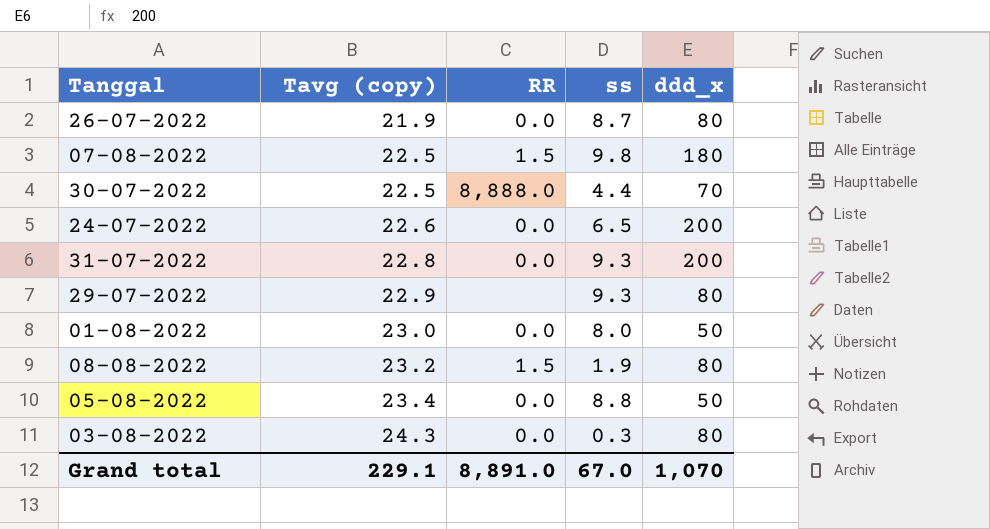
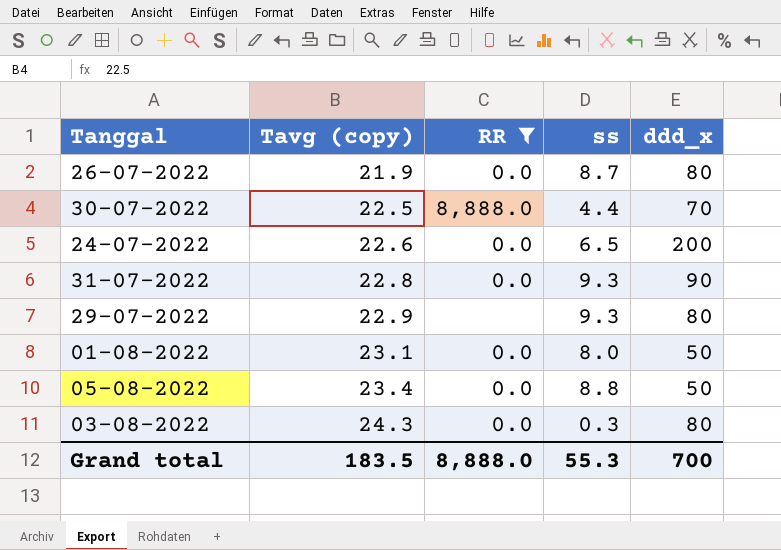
filter: none -> RR != 1.5
31-07-2022 | ddd_x: 200 -> 90
01-08-2022 | Tavg (copy): 23.0 -> 23.1
Grand total | Tavg (copy): 229.1 -> 183.5
Grand total | RR: 8,891.0 -> 8,888.0
Grand total | ss: 67.0 -> 55.3
Grand total | ddd_x: 1,070 -> 700

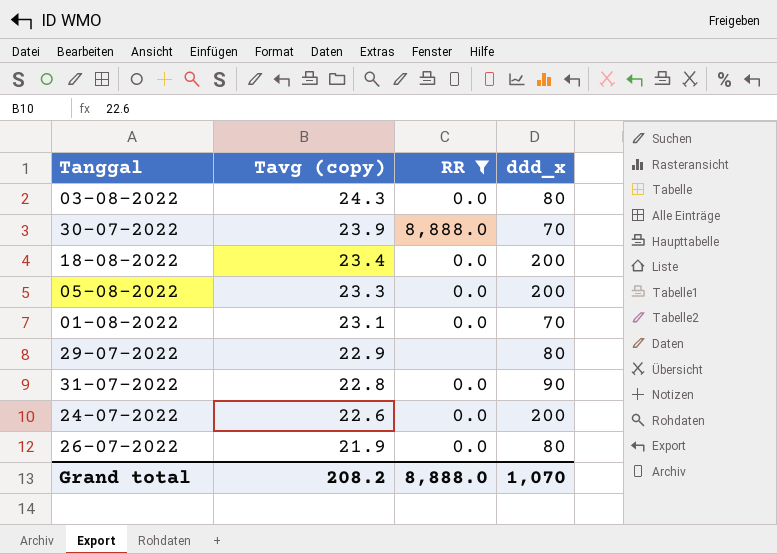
row order: Tavg (copy) ascending -> Tavg (copy) descending
column ss | position: 4 -> none
30-07-2022 | Tavg (copy): 22.5 -> 23.9
row 18-08-2022: none -> 23.4 | 0.0 | 200
05-08-2022 | Tavg (copy): 23.4 -> 23.3
05-08-2022 | ddd_x: 50 -> 200
01-08-2022 | ddd_x: 50 -> 70
Grand total | Tavg (copy): 183.5 -> 208.2
Grand total | ddd_x: 700 -> 1,070

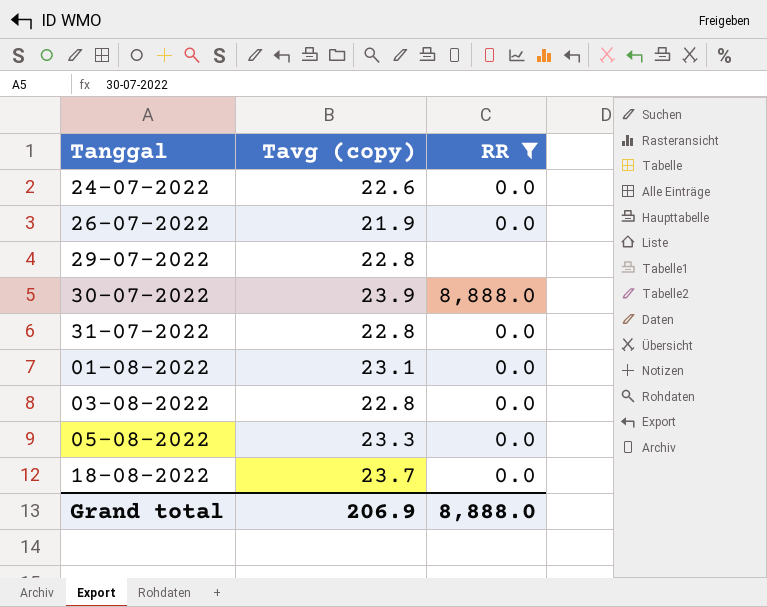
row order: Tavg (copy) descending -> Tanggal ascending
column ddd_x | position: 4 -> none
29-07-2022 | Tavg (copy): 22.9 -> 22.8
03-08-2022 | Tavg (copy): 24.3 -> 22.8
18-08-2022 | Tavg (copy): 23.4 -> 23.7
Grand total | Tavg (copy): 208.2 -> 206.9

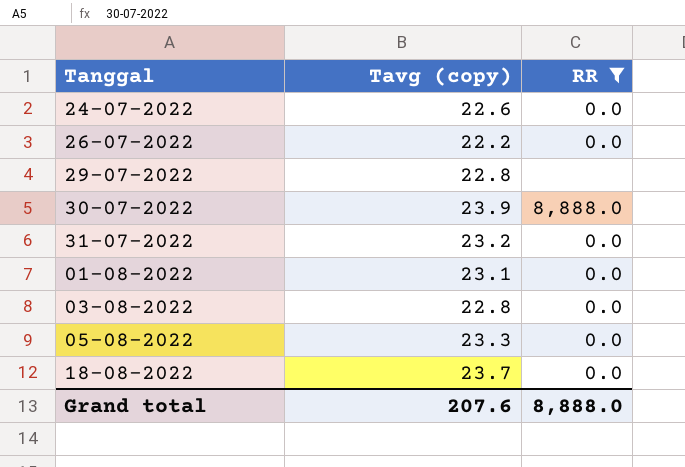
26-07-2022 | Tavg (copy): 21.9 -> 22.2
31-07-2022 | Tavg (copy): 22.8 -> 23.2
Grand total | Tavg (copy): 206.9 -> 207.6

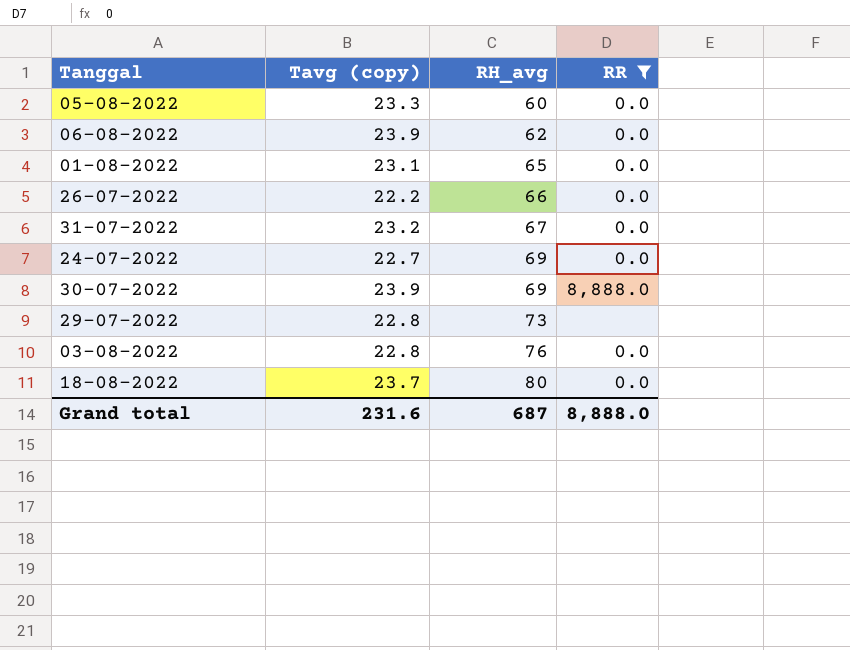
row order: Tanggal ascending -> RH_avg ascending
column RH_avg | position: none -> 3
row 06-08-2022: none -> 23.9 | 62 | 0.0
24-07-2022 | Tavg (copy): 22.6 -> 22.7
Grand total | Tavg (copy): 207.6 -> 231.6

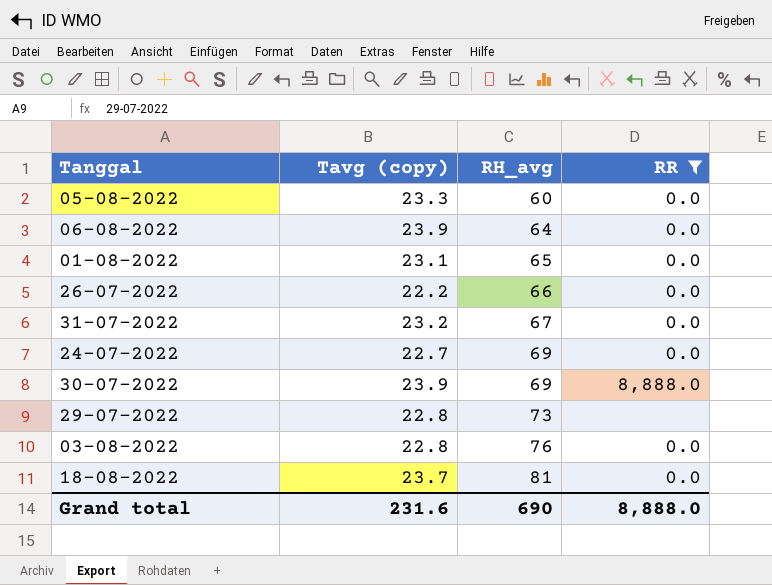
06-08-2022 | RH_avg: 62 -> 64
18-08-2022 | RH_avg: 80 -> 81
Grand total | RH_avg: 687 -> 690

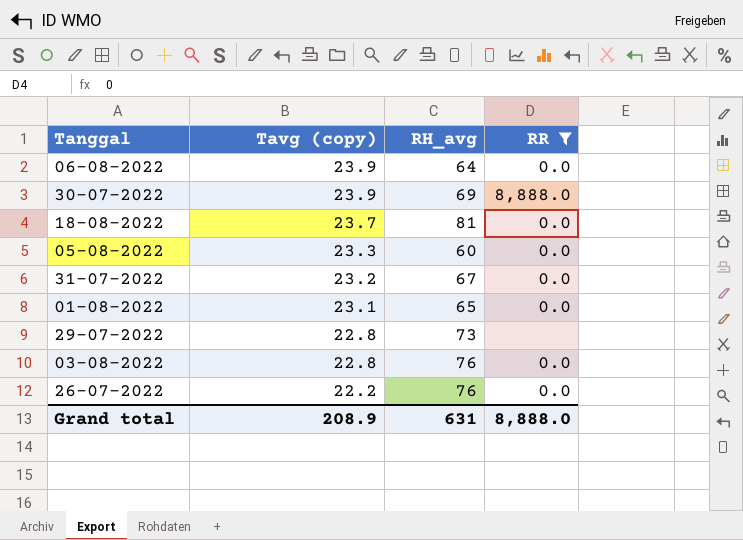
row order: RH_avg ascending -> Tavg (copy) descending
row 24-07-2022: 22.7 | 69 | 0.0 -> none
26-07-2022 | RH_avg: 66 -> 76
Grand total | Tavg (copy): 231.6 -> 208.9
Grand total | RH_avg: 690 -> 631

